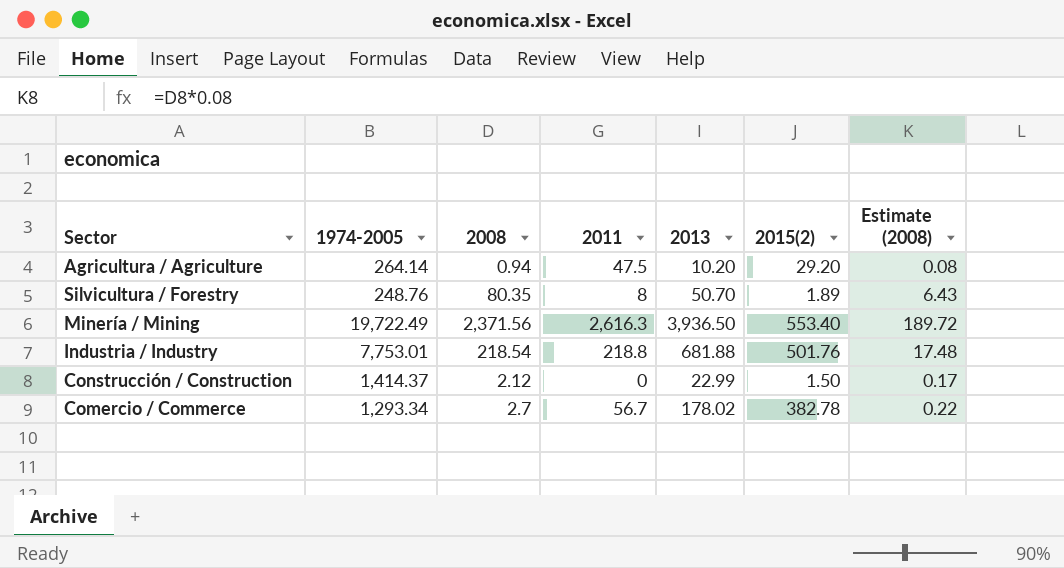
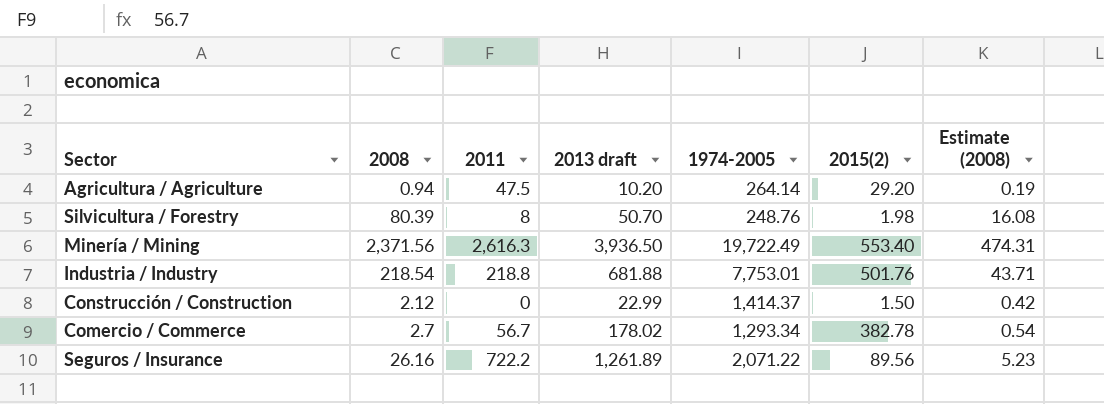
column name: 2013 -> 2013 draft
column 1974-2005 | position: 2 -> 5
column Estimate (2008) | formula: [2008] * 0.08 -> [2008] * 0.2
Silvicultura / Forestry | 2008: 80.35 -> 80.39
Silvicultura / Forestry | 2015(2): 1.89 -> 1.98
row Seguros / Insurance: none -> 26.16 | 722.2 | 1,261.89 | 2,071.22 | 89.56 | 5.23

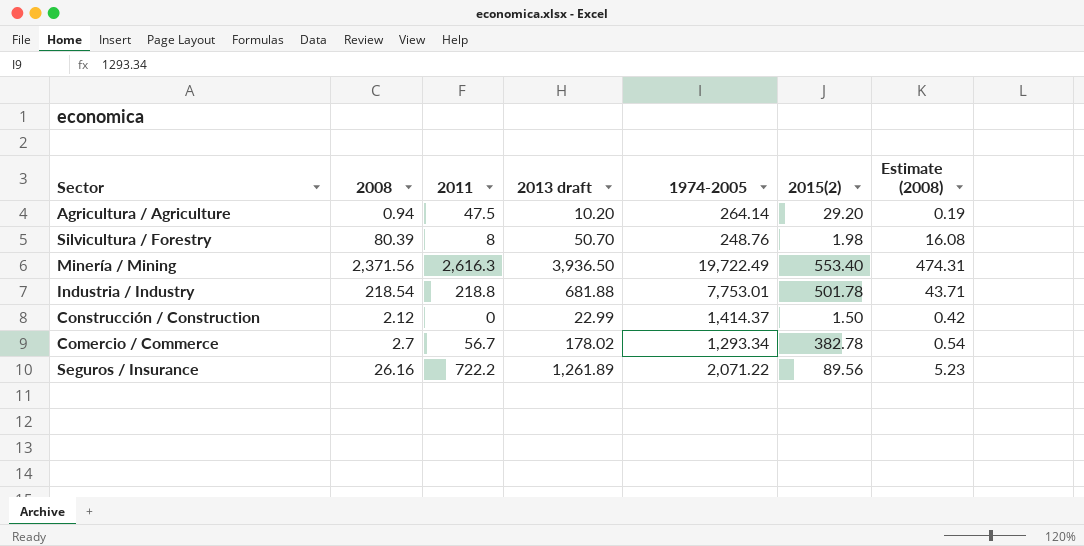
Industria / Industry | 2015(2): 501.76 -> 501.78

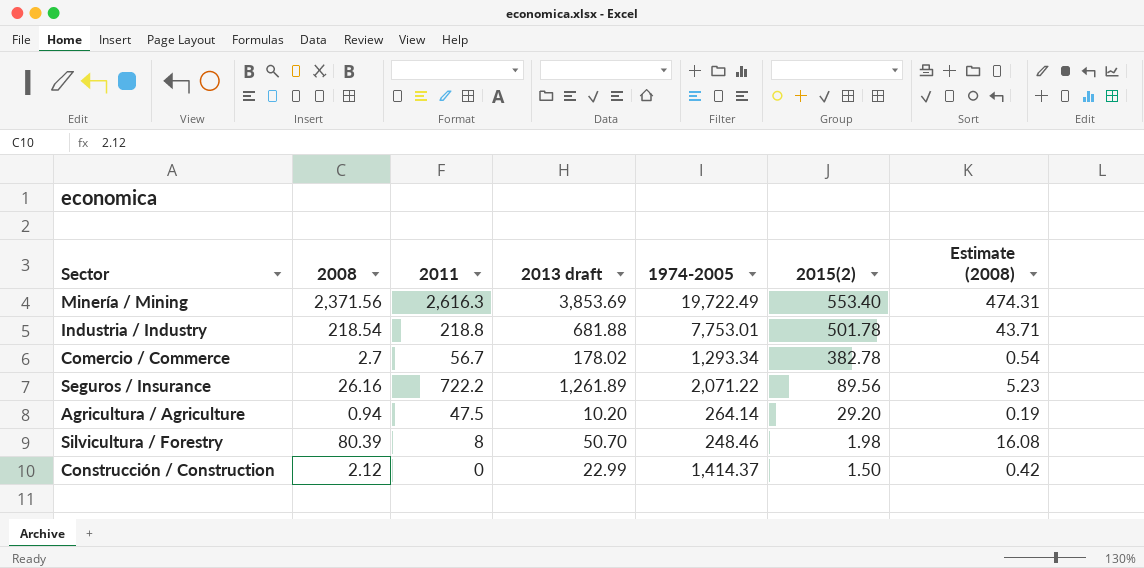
row order: none -> 2015(2) descending
Minería / Mining | 2013 draft: 3,936.50 -> 3,853.69
Silvicultura / Forestry | 1974-2005: 248.76 -> 248.46

